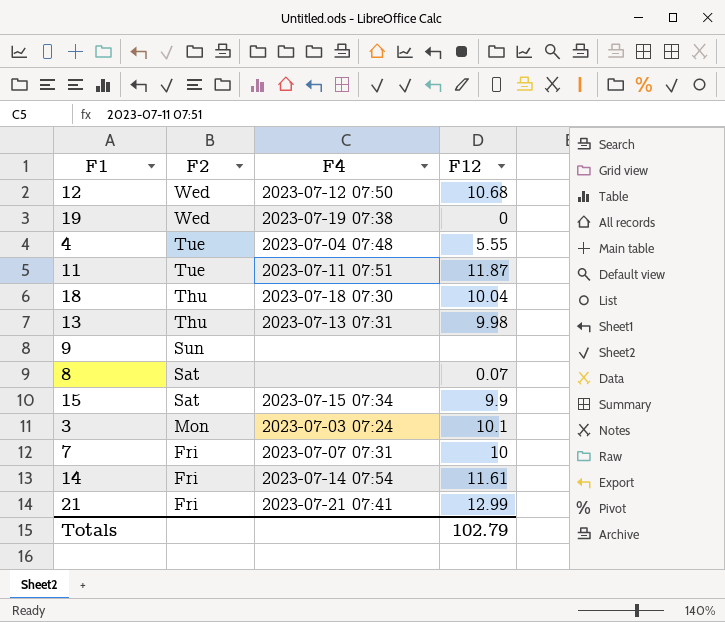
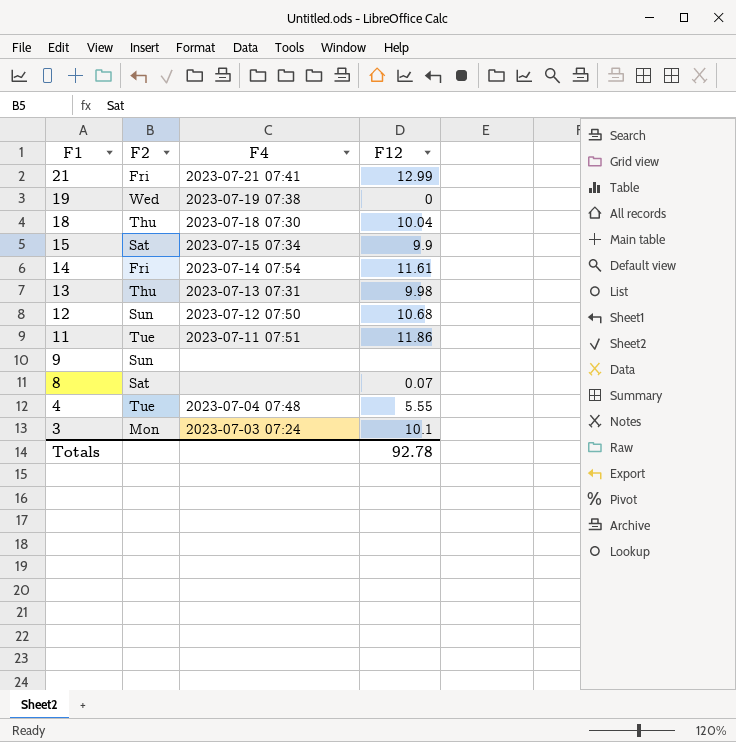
row order: F2 descending -> F1 descending
row 7: Fri | 2023-07-07 07:31 | 10 -> none
12 | F2: Wed -> Sun
11 | F12: 11.87 -> 11.86
Totals | F12: 102.79 -> 92.78

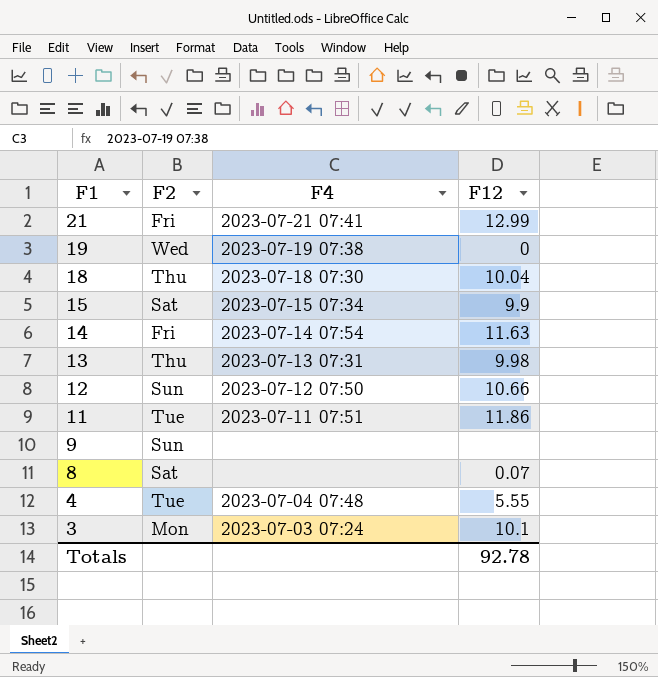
14 | F12: 11.61 -> 11.63
12 | F12: 10.68 -> 10.66

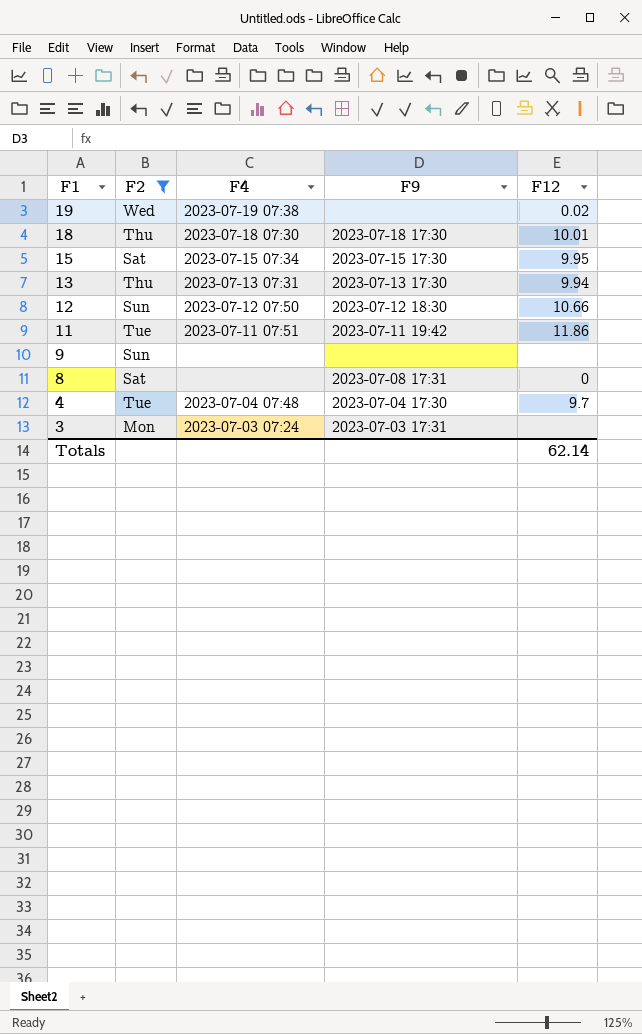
filter: none -> F2 != Fri
column F9 | position: none -> 4
19 | F12: 0 -> 0.02
18 | F12: 10.04 -> 10.01
15 | F12: 9.9 -> 9.95
13 | F12: 9.98 -> 9.94
8 | F12: 0.07 -> 0
4 | F12: 5.55 -> 9.7
3 | F12: 10.1 -> none
Totals | F12: 92.78 -> 62.14

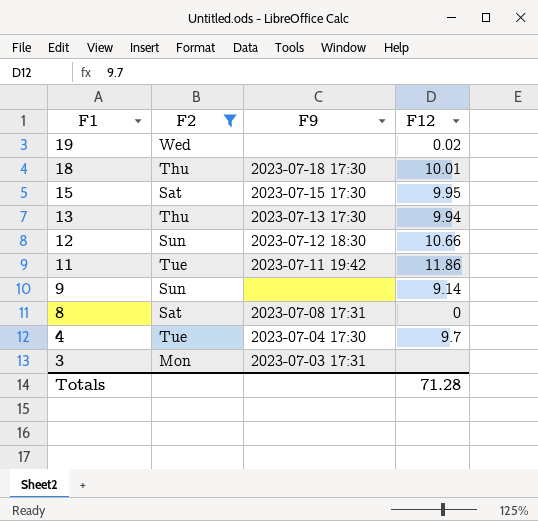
column F4 | position: 3 -> none
9 | F12: none -> 9.14
Totals | F12: 62.14 -> 71.28

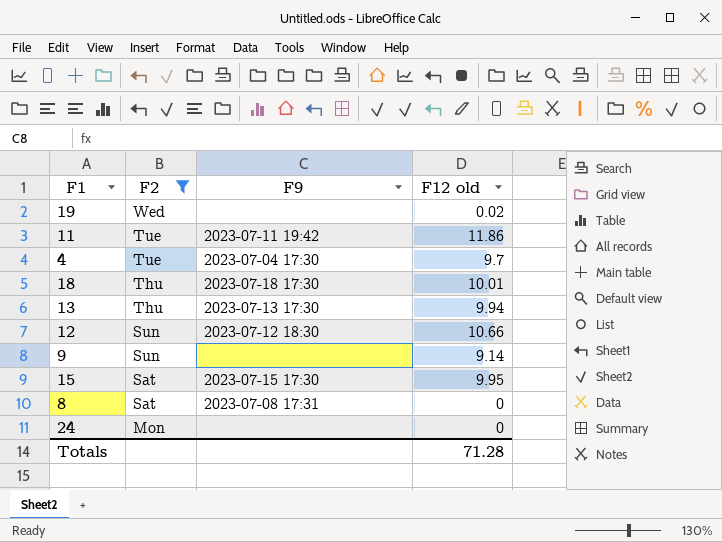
row order: F1 descending -> F2 descending
column name: F12 -> F12 old
row 3: Mon | 2023-07-03 17:31 | none -> none
row 24: none -> Mon | none | 0

